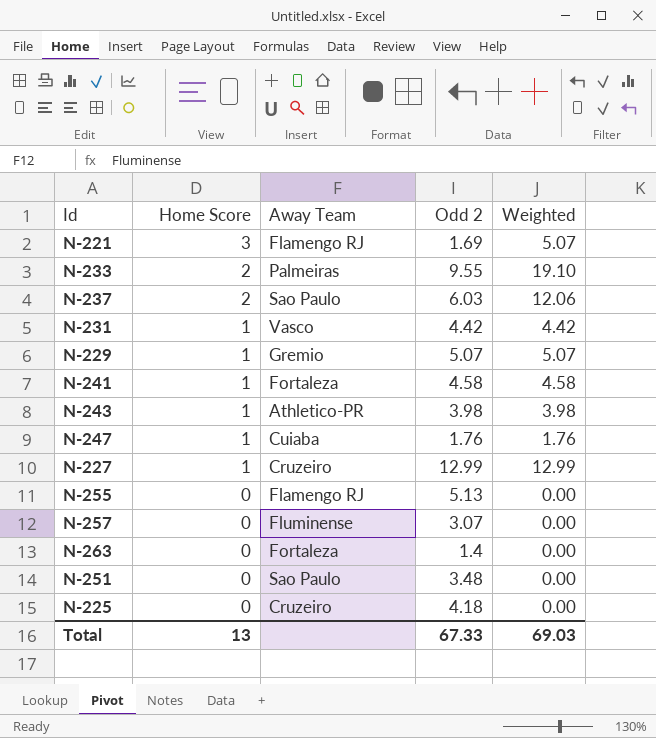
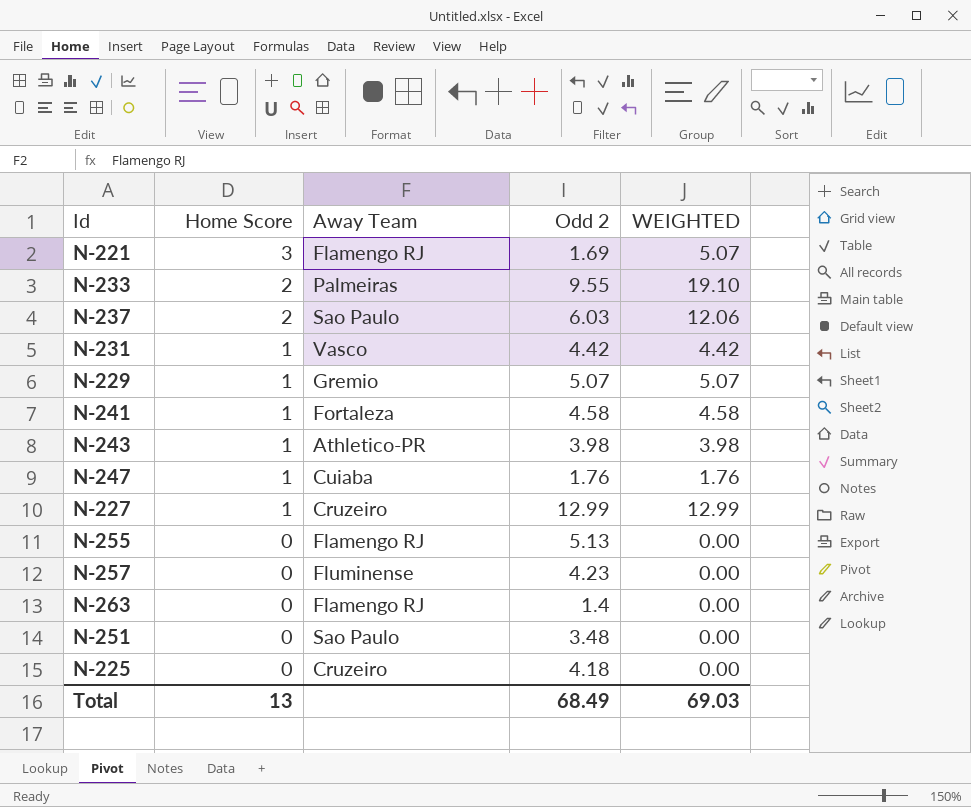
column name: Weighted -> WEIGHTED
N-257 | Odd 2: 3.07 -> 4.23
N-263 | Away Team: Fortaleza -> Flamengo RJ
Total | Odd 2: 67.33 -> 68.49

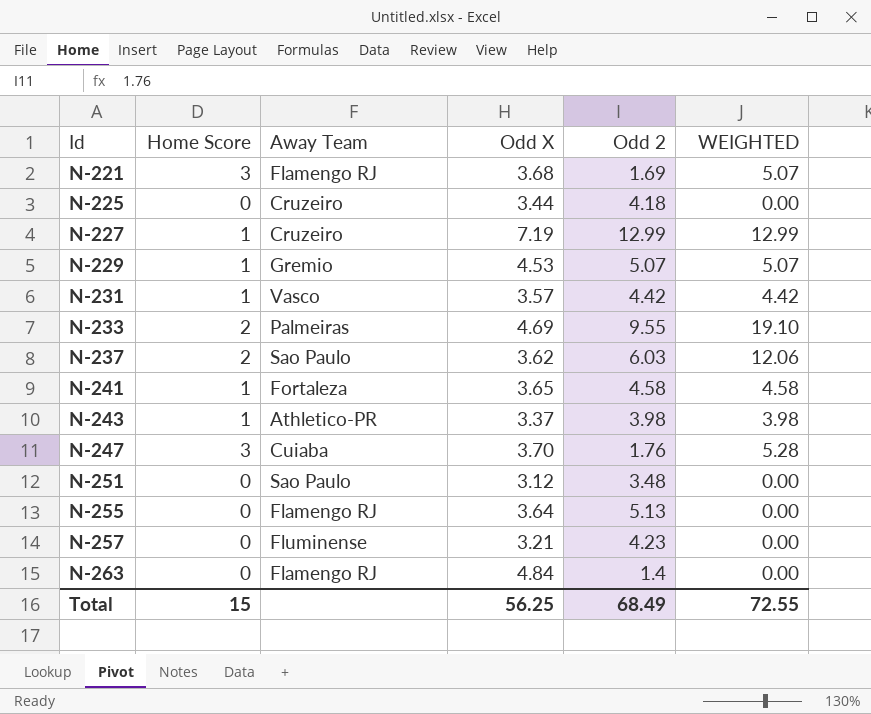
row order: Home Score descending -> Id ascending
column Odd X | position: none -> 4
N-247 | Home Score: 1 -> 3
N-247 | WEIGHTED: 1.76 -> 5.28
Total | Home Score: 13 -> 15
Total | WEIGHTED: 69.03 -> 72.55

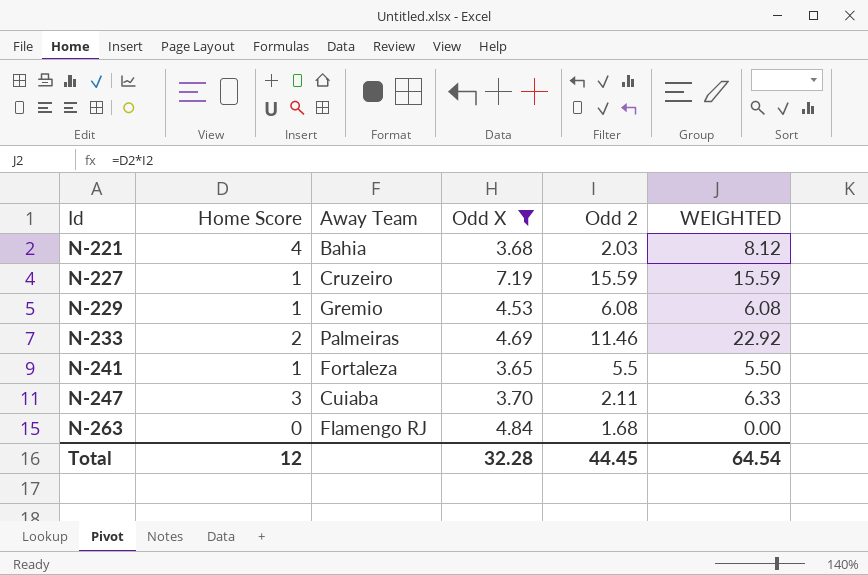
filter: none -> Odd X >= 3.65
N-221 | Home Score: 3 -> 4
N-221 | Away Team: Flamengo RJ -> Bahia
N-221 | Odd 2: 1.69 -> 2.03
N-221 | WEIGHTED: 5.07 -> 8.12
N-227 | Odd 2: 12.99 -> 15.59
N-227 | WEIGHTED: 12.99 -> 15.59
N-229 | Odd 2: 5.07 -> 6.08
N-229 | WEIGHTED: 5.07 -> 6.08
N-233 | Odd 2: 9.55 -> 11.46
N-233 | WEIGHTED: 19.10 -> 22.92
N-241 | Odd 2: 4.58 -> 5.5
N-241 | WEIGHTED: 4.58 -> 5.50
N-247 | Odd 2: 1.76 -> 2.11
N-247 | WEIGHTED: 5.28 -> 6.33
N-263 | Odd 2: 1.4 -> 1.68
Total | Home Score: 15 -> 12
Total | Odd X: 56.25 -> 32.28
Total | Odd 2: 68.49 -> 44.45
Total | WEIGHTED: 72.55 -> 64.54

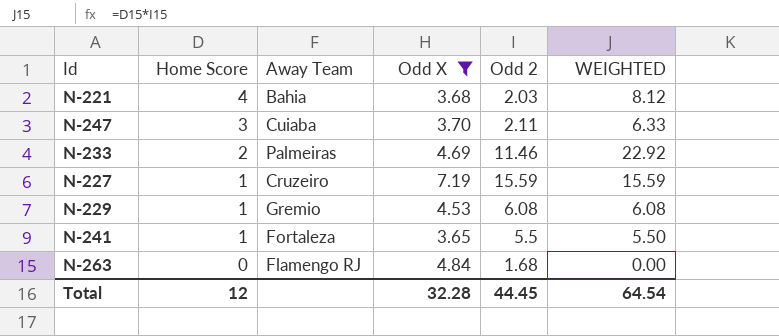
row order: Id ascending -> Home Score descending

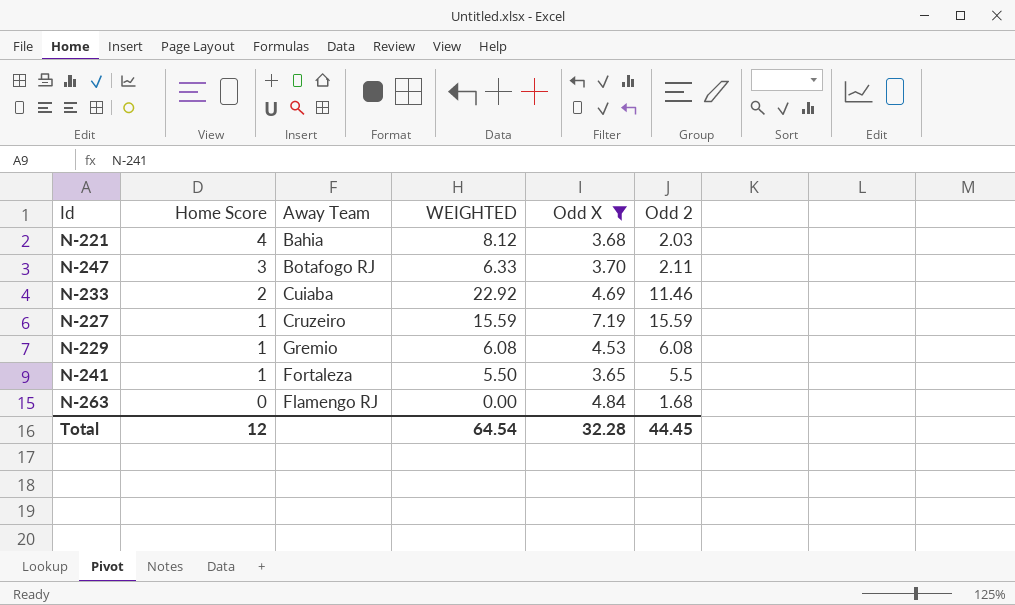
column WEIGHTED | position: 6 -> 4
N-247 | Away Team: Cuiaba -> Botafogo RJ
N-233 | Away Team: Palmeiras -> Cuiaba

